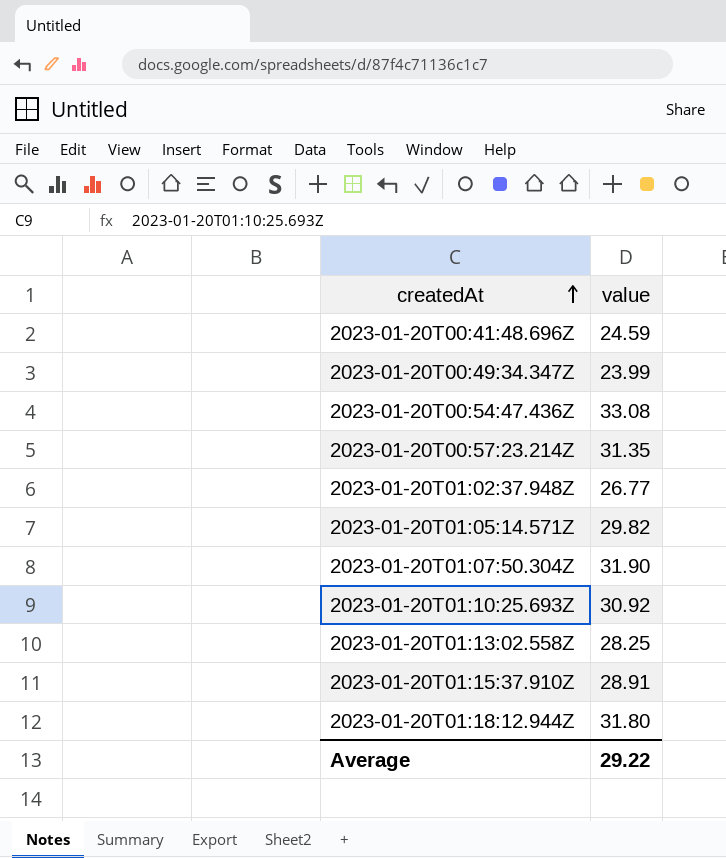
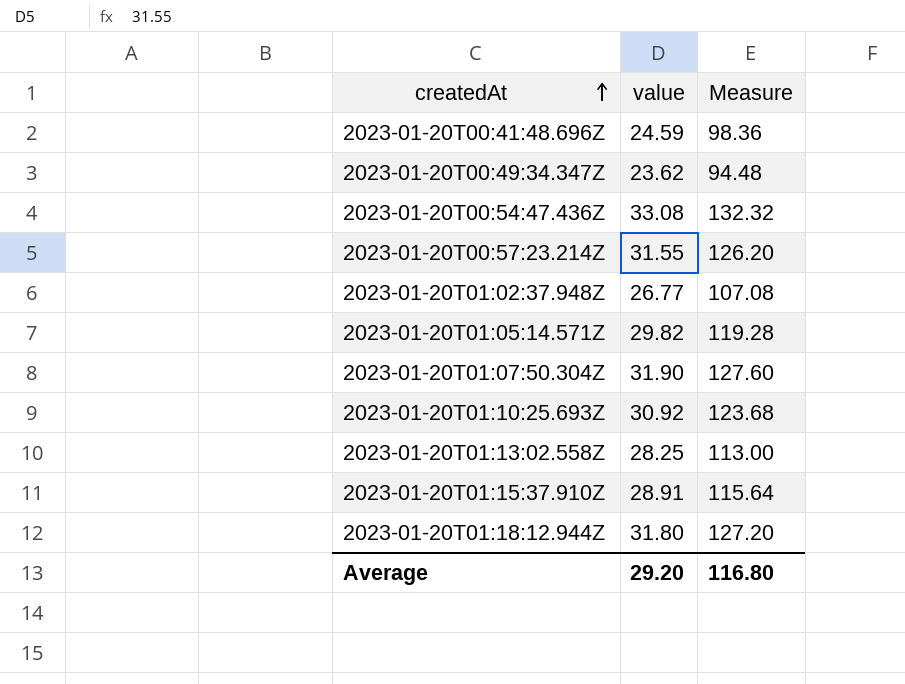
column Measure | formula: none -> [value] * 4
2023-01-20T00:49:34.347Z | value: 23.99 -> 23.62
2023-01-20T00:57:23.214Z | value: 31.35 -> 31.55
Average | value: 29.22 -> 29.20

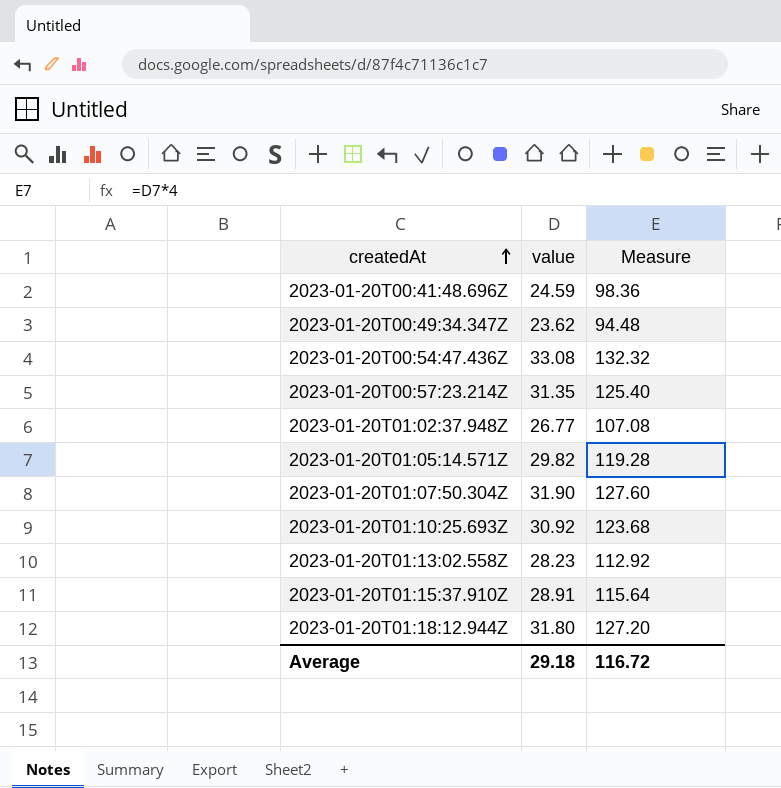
2023-01-20T00:57:23.214Z | value: 31.55 -> 31.35
2023-01-20T00:57:23.214Z | Measure: 126.20 -> 125.40
2023-01-20T01:13:02.558Z | value: 28.25 -> 28.23
2023-01-20T01:13:02.558Z | Measure: 113.00 -> 112.92
Average | value: 29.20 -> 29.18
Average | Measure: 116.80 -> 116.72

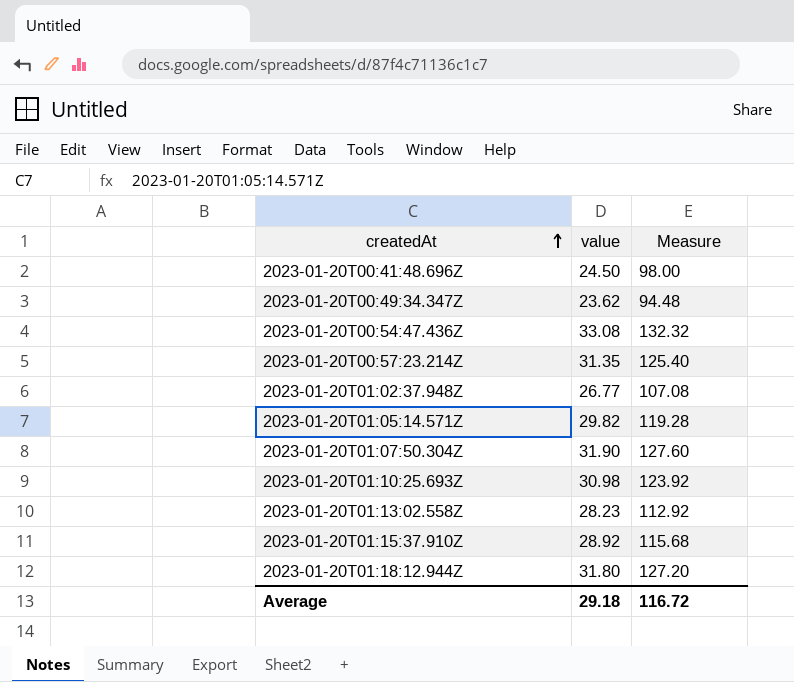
2023-01-20T00:41:48.696Z | value: 24.59 -> 24.50
2023-01-20T00:41:48.696Z | Measure: 98.36 -> 98.00
2023-01-20T01:10:25.693Z | value: 30.92 -> 30.98
2023-01-20T01:10:25.693Z | Measure: 123.68 -> 123.92
2023-01-20T01:15:37.910Z | value: 28.91 -> 28.92
2023-01-20T01:15:37.910Z | Measure: 115.64 -> 115.68

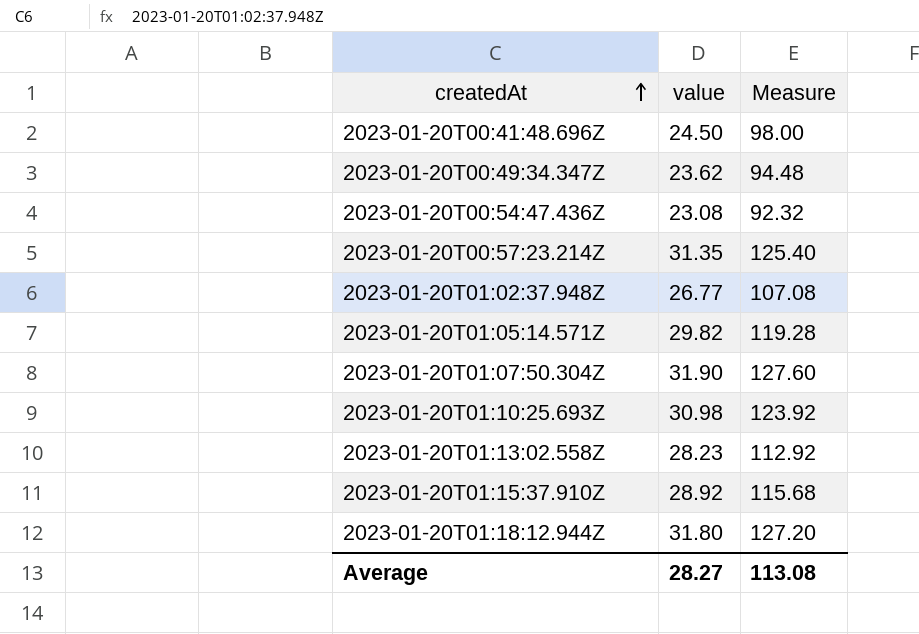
2023-01-20T00:54:47.436Z | value: 33.08 -> 23.08
2023-01-20T00:54:47.436Z | Measure: 132.32 -> 92.32
Average | value: 29.18 -> 28.27
Average | Measure: 116.72 -> 113.08

